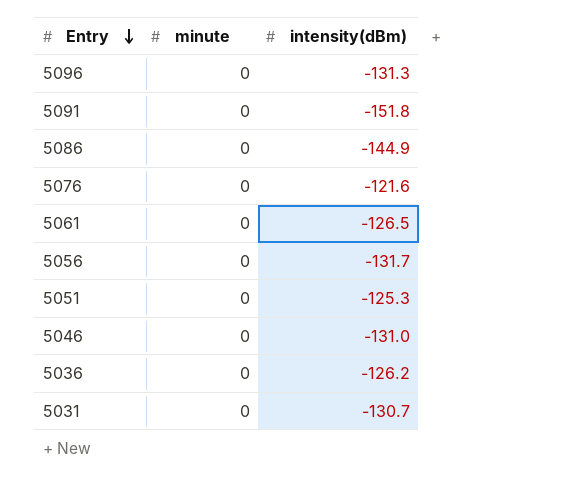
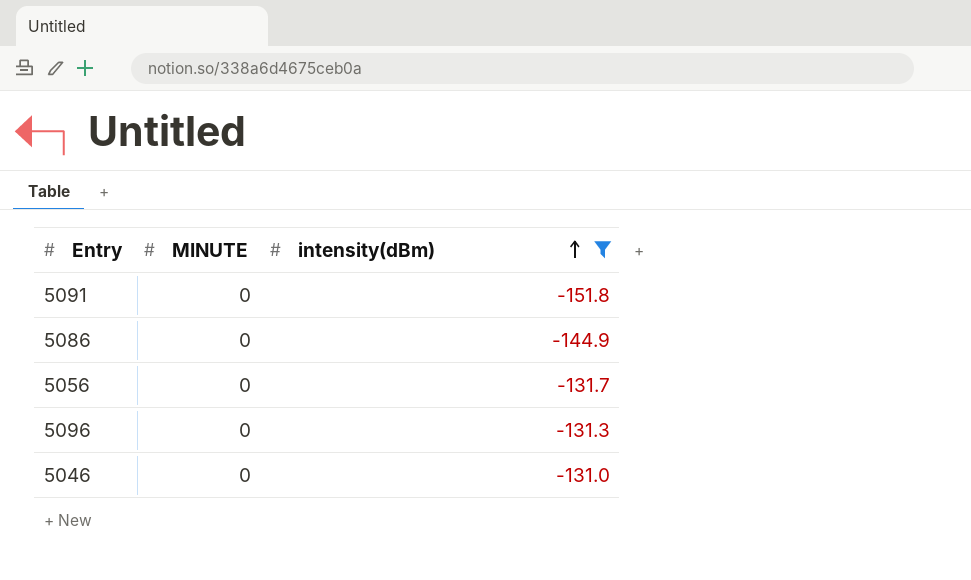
filter: none -> intensity(dBm) <= -131.0
row order: Entry descending -> intensity(dBm) ascending
column name: minute -> MINUTE

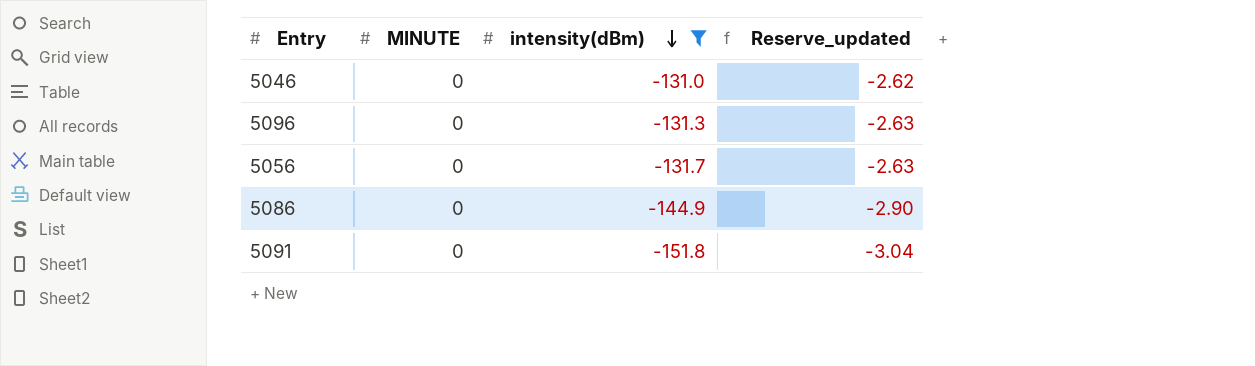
row order: intensity(dBm) ascending -> intensity(dBm) descending
column Reserve_updated | formula: none -> [intensity(dBm)] * 0.02

